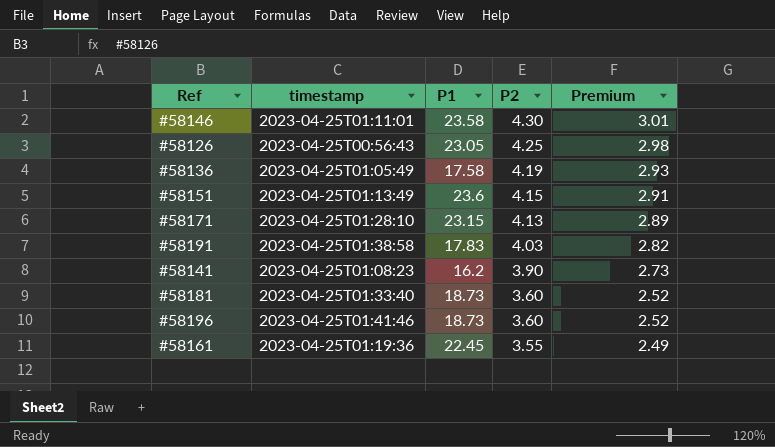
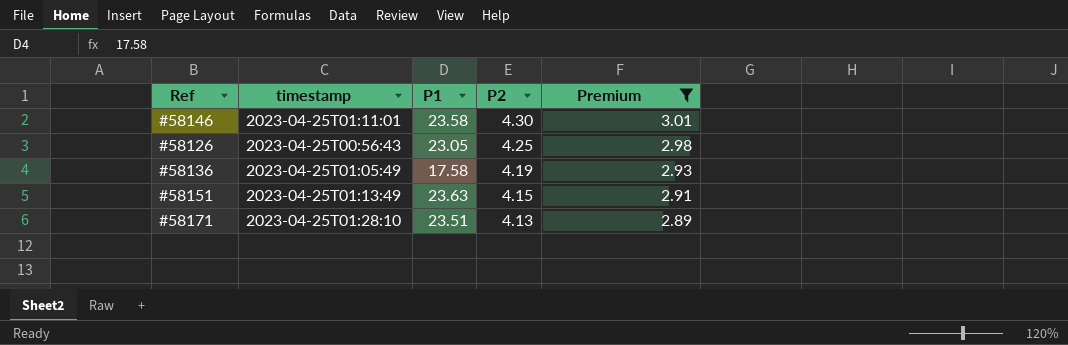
filter: none -> Premium >= 2.89
#58151 | P1: 23.6 -> 23.63
#58171 | P1: 23.15 -> 23.51

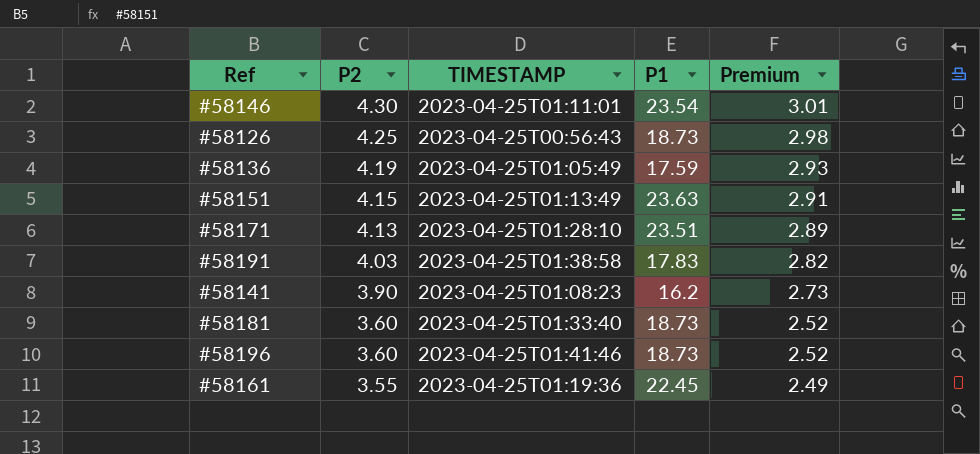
filter: Premium >= 2.89 -> none
column P2 | position: 4 -> 2
column name: timestamp -> TIMESTAMP
#58146 | P1: 23.58 -> 23.54
#58126 | P1: 23.05 -> 18.73
#58136 | P1: 17.58 -> 17.59

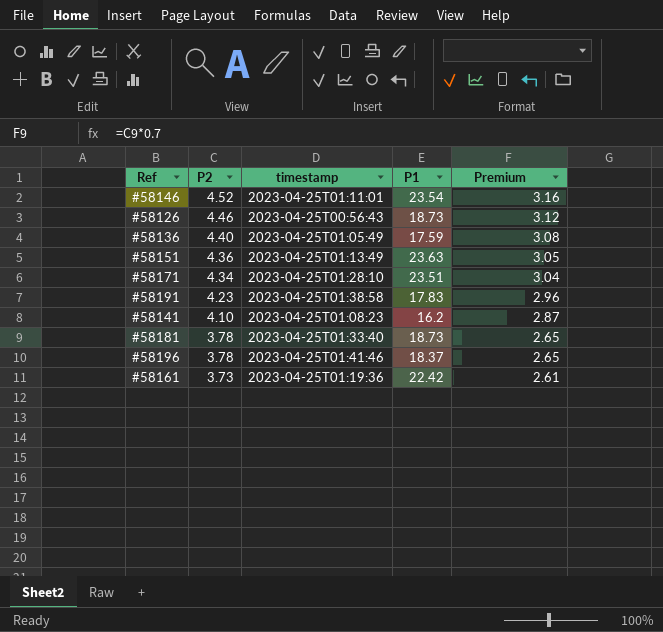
column name: TIMESTAMP -> timestamp
#58146 | P2: 4.30 -> 4.52
#58146 | Premium: 3.01 -> 3.16
#58126 | P2: 4.25 -> 4.46
#58126 | Premium: 2.98 -> 3.12
#58136 | P2: 4.19 -> 4.40
#58136 | Premium: 2.93 -> 3.08
#58151 | P2: 4.15 -> 4.36
#58151 | Premium: 2.91 -> 3.05
#58171 | P2: 4.13 -> 4.34
#58171 | Premium: 2.89 -> 3.04
#58191 | P2: 4.03 -> 4.23
#58191 | Premium: 2.82 -> 2.96
#58141 | P2: 3.90 -> 4.10
#58141 | Premium: 2.73 -> 2.87
#58181 | P2: 3.60 -> 3.78
#58181 | Premium: 2.52 -> 2.65
#58196 | P2: 3.60 -> 3.78
#58196 | P1: 18.73 -> 18.37
#58196 | Premium: 2.52 -> 2.65
#58161 | P2: 3.55 -> 3.73
#58161 | P1: 22.45 -> 22.42
#58161 | Premium: 2.49 -> 2.61

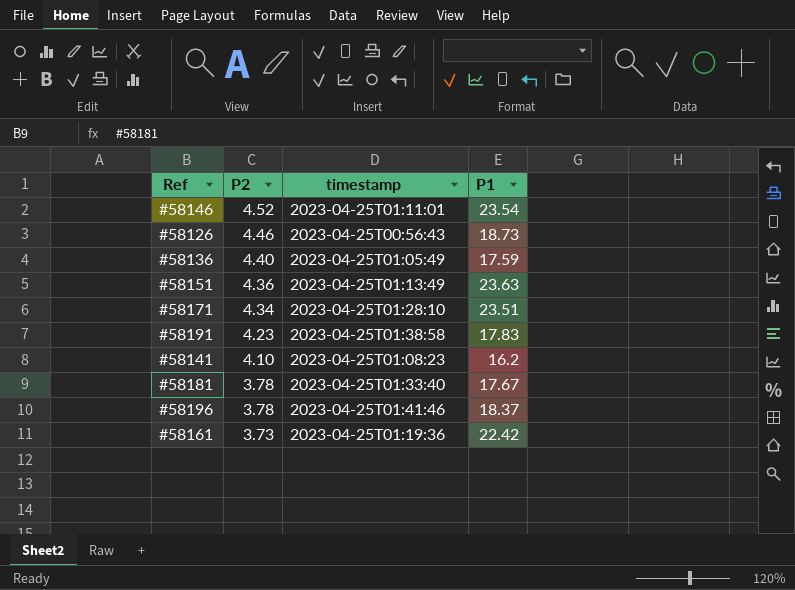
column Premium | formula: [P2] * 0.7 -> none
#58181 | P1: 18.73 -> 17.67

